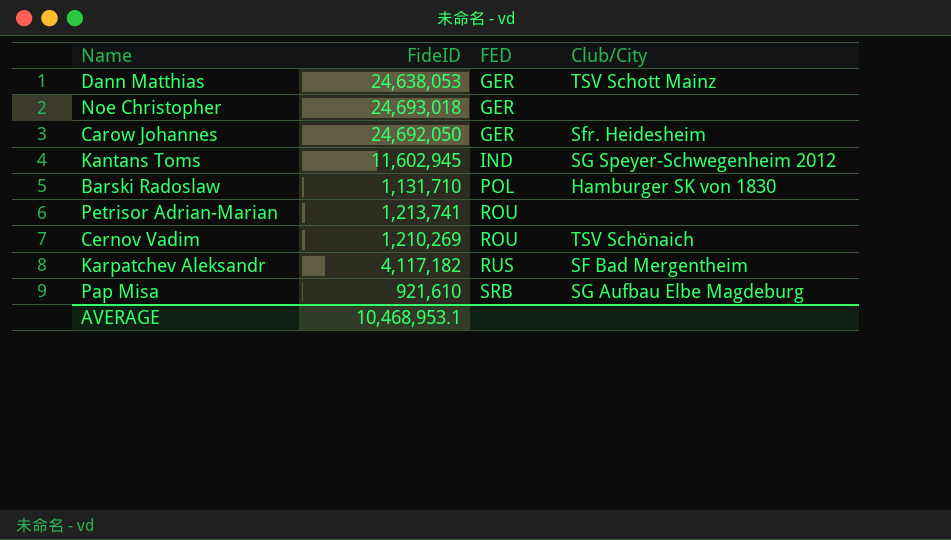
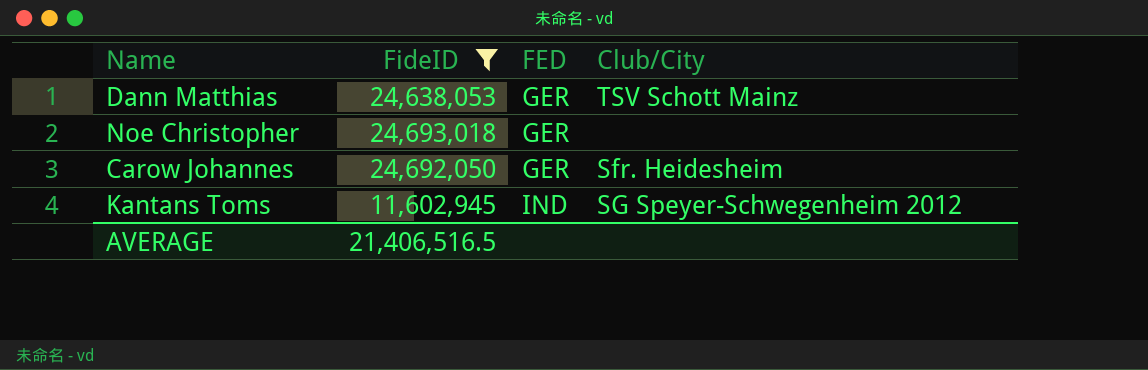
filter: none -> FideID >= 11,602,945
AVERAGE | FideID: 10,468,953.1 -> 21,406,516.5

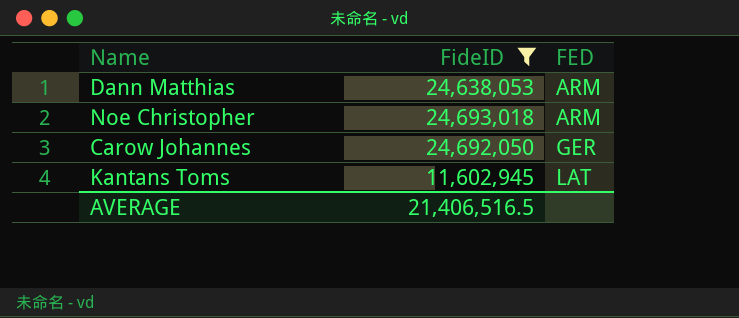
column Club/City | position: 4 -> none
Dann Matthias | FED: GER -> ARM
Noe Christopher | FED: GER -> ARM
Kantans Toms | FED: IND -> LAT

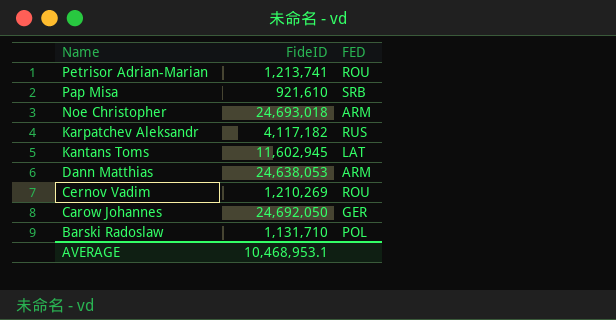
filter: FideID >= 11,602,945 -> none
row order: FED ascending -> Name descending
AVERAGE | FideID: 21,406,516.5 -> 10,468,953.1

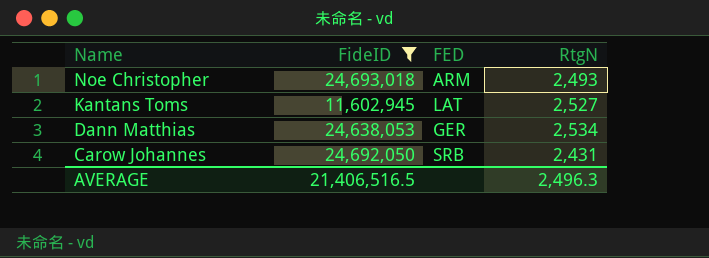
filter: none -> FideID >= 11,602,945
column RtgN | position: none -> 4
Dann Matthias | FED: ARM -> GER
Carow Johannes | FED: GER -> SRB
AVERAGE | FideID: 10,468,953.1 -> 21,406,516.5

